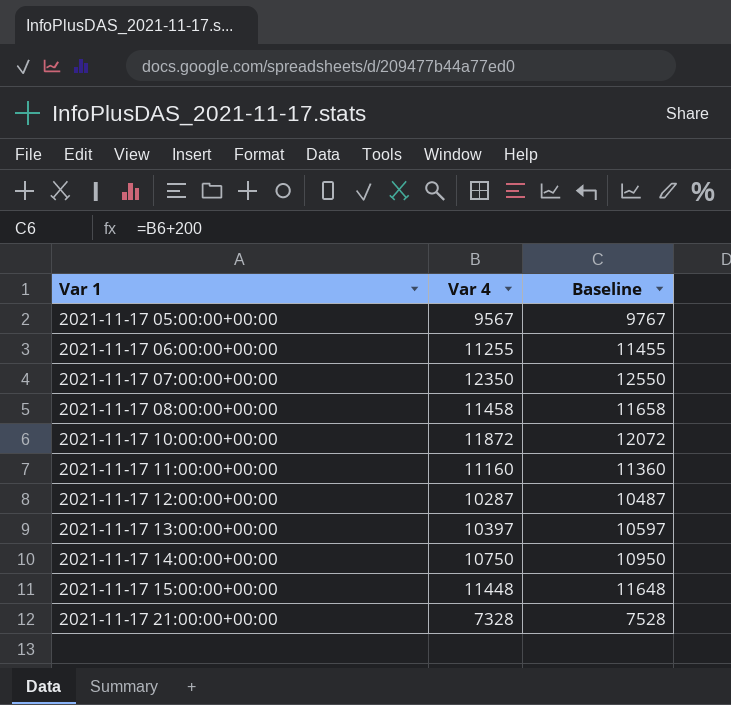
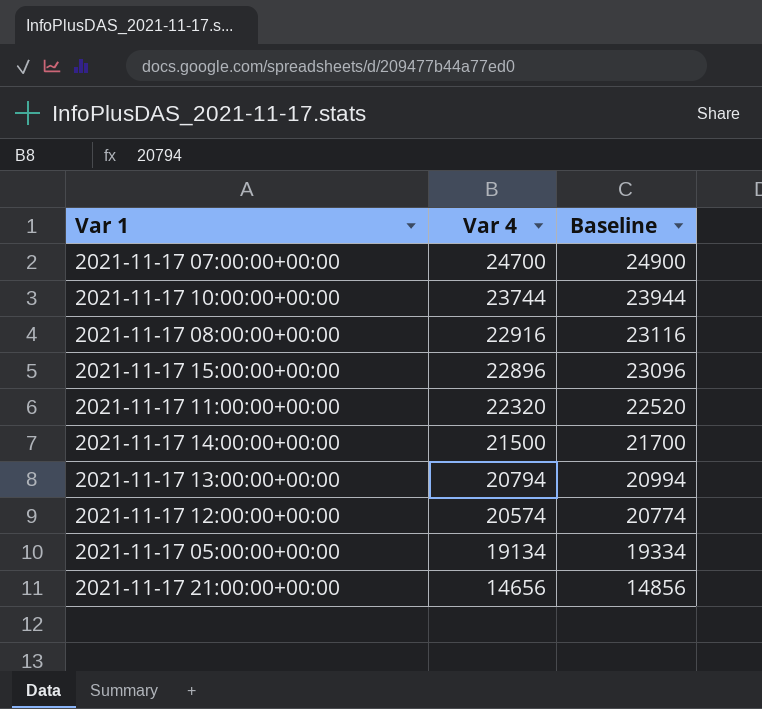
row order: Var 1 ascending -> Var 4 descending
row 2021-11-17 06:00:00+00:00: 11255 | 11455 -> none
2021-11-17 07:00:00+00:00 | Var 4: 12350 -> 24700
2021-11-17 07:00:00+00:00 | Baseline: 12550 -> 24900
2021-11-17 10:00:00+00:00 | Var 4: 11872 -> 23744
2021-11-17 10:00:00+00:00 | Baseline: 12072 -> 23944
2021-11-17 08:00:00+00:00 | Var 4: 11458 -> 22916
2021-11-17 08:00:00+00:00 | Baseline: 11658 -> 23116
2021-11-17 15:00:00+00:00 | Var 4: 11448 -> 22896
2021-11-17 15:00:00+00:00 | Baseline: 11648 -> 23096
2021-11-17 11:00:00+00:00 | Var 4: 11160 -> 22320
2021-11-17 11:00:00+00:00 | Baseline: 11360 -> 22520
2021-11-17 14:00:00+00:00 | Var 4: 10750 -> 21500
2021-11-17 14:00:00+00:00 | Baseline: 10950 -> 21700
2021-11-17 13:00:00+00:00 | Var 4: 10397 -> 20794
2021-11-17 13:00:00+00:00 | Baseline: 10597 -> 20994
2021-11-17 12:00:00+00:00 | Var 4: 10287 -> 20574
2021-11-17 12:00:00+00:00 | Baseline: 10487 -> 20774
2021-11-17 05:00:00+00:00 | Var 4: 9567 -> 19134
2021-11-17 05:00:00+00:00 | Baseline: 9767 -> 19334
2021-11-17 21:00:00+00:00 | Var 4: 7328 -> 14656
2021-11-17 21:00:00+00:00 | Baseline: 7528 -> 14856

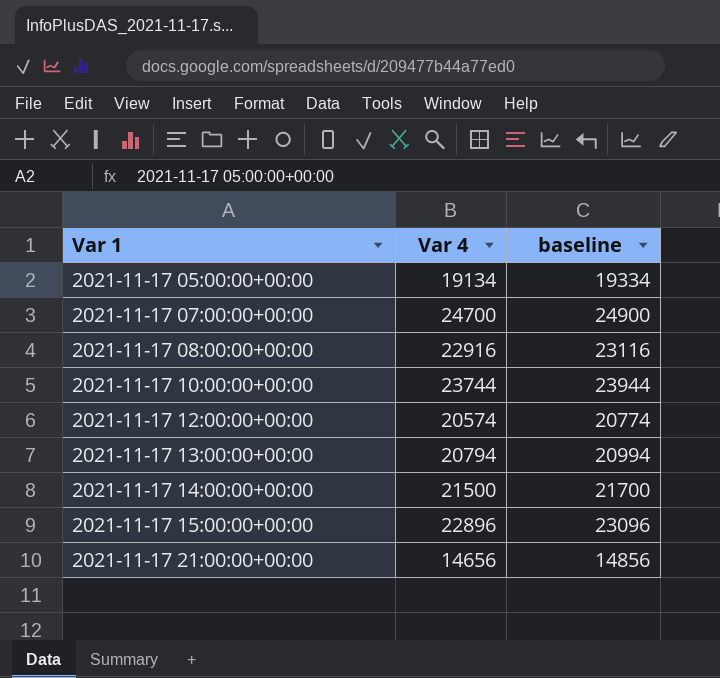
row order: Var 4 descending -> Var 1 ascending
column name: Baseline -> baseline
row 2021-11-17 11:00:00+00:00: 22320 | 22520 -> none

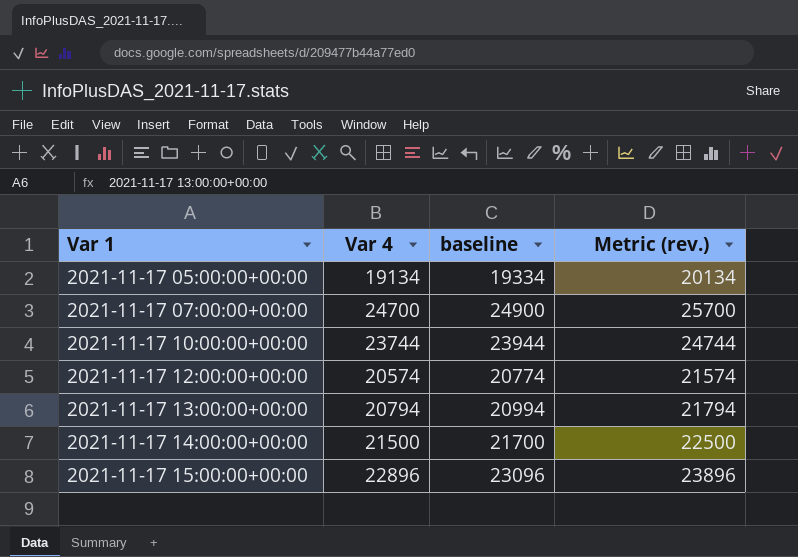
column Metric (rev.) | formula: none -> [Var 4] + 1000
row 2021-11-17 08:00:00+00:00: 22916 | 23116 -> none
row 2021-11-17 21:00:00+00:00: 14656 | 14856 -> none

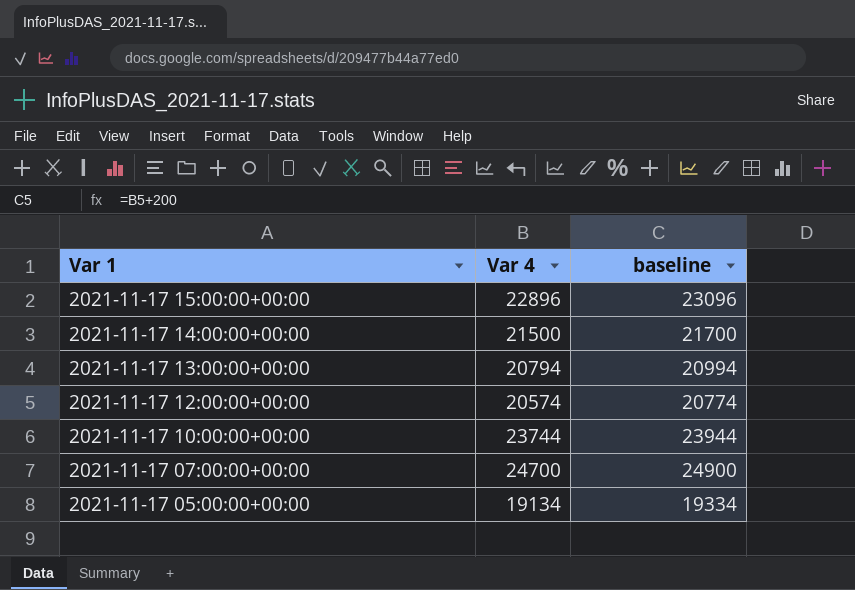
row order: Var 1 ascending -> Var 1 descending
column Metric (rev.) | formula: [Var 4] + 1000 -> none

